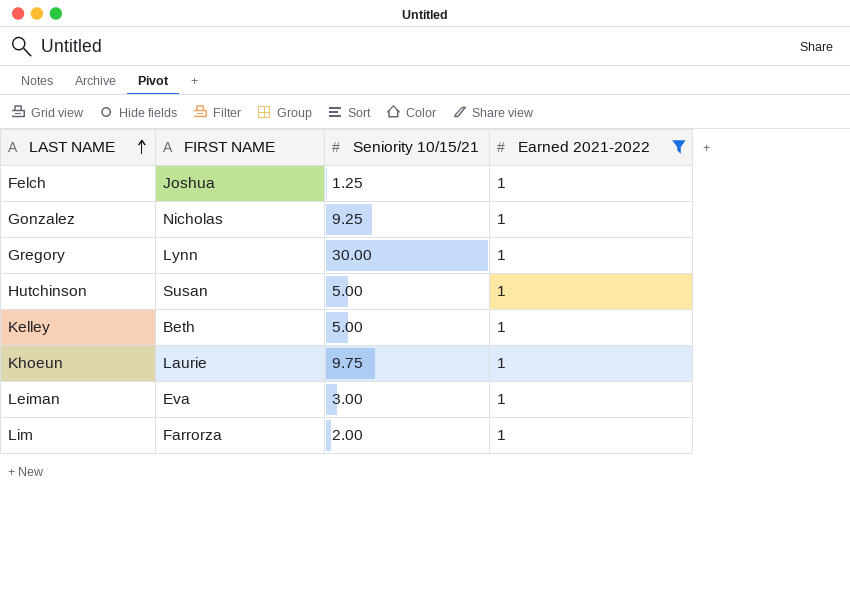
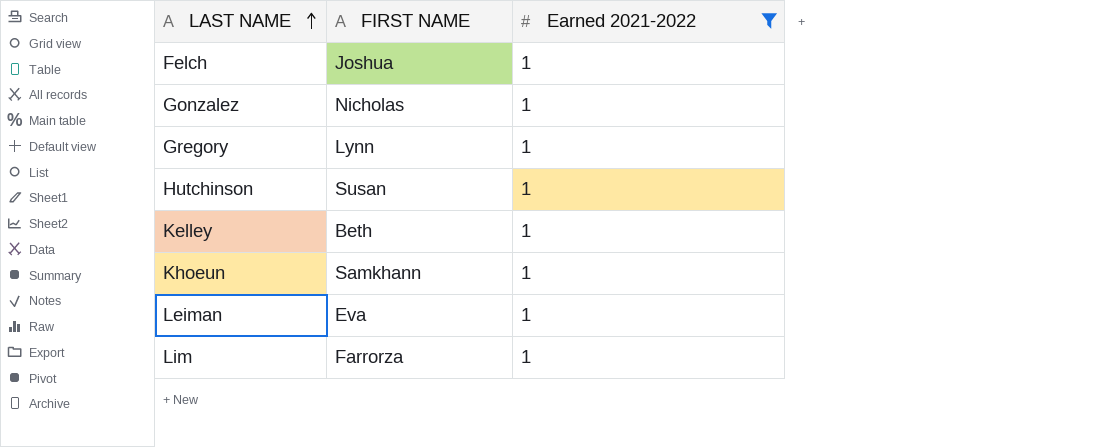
column Seniority 10/15/21 | position: 3 -> none
Khoeun | FIRST NAME: Laurie -> Samkhann

